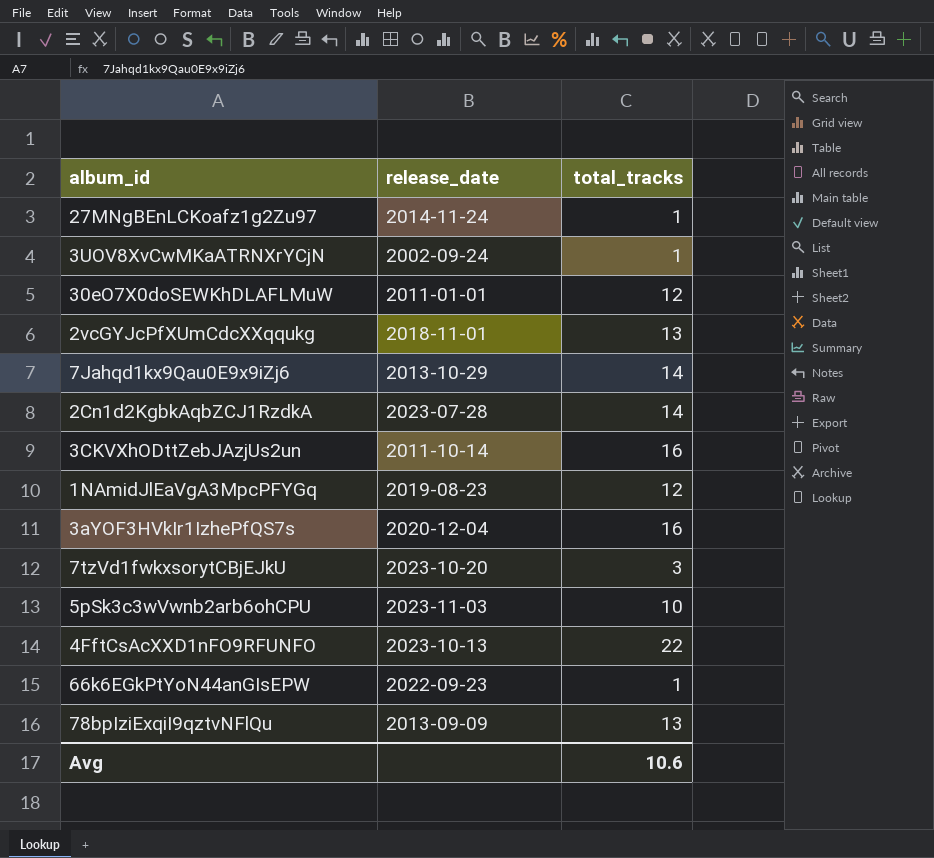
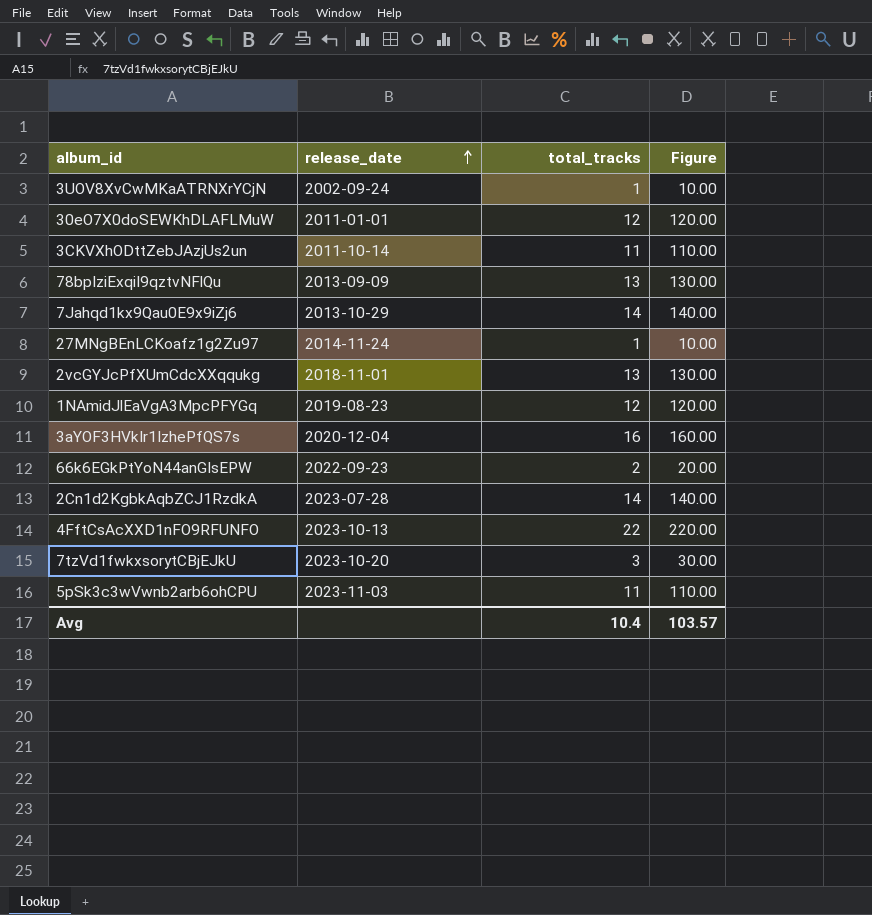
row order: none -> release_date ascending
column Figure | formula: none -> [total_tracks] * 10
3CKVXhODttZebJAzjUs2un | total_tracks: 16 -> 11
66k6EGkPtYoN44anGIsEPW | total_tracks: 1 -> 2
5pSk3c3wVwnb2arb6ohCPU | total_tracks: 10 -> 11
Avg | total_tracks: 10.6 -> 10.4

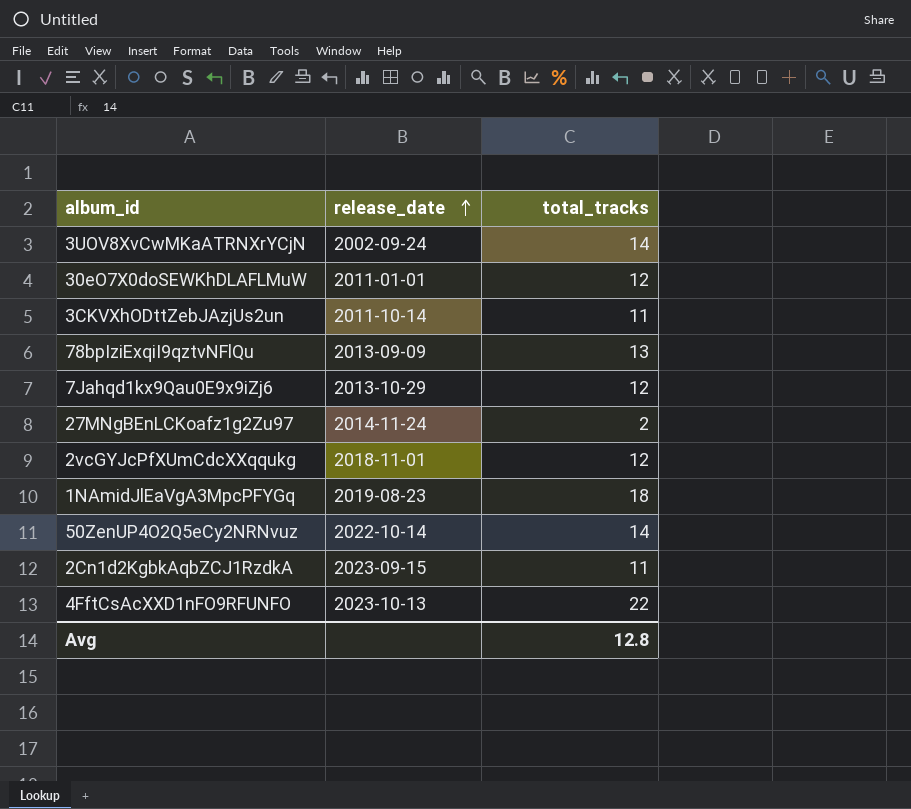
column Figure | formula: [total_tracks] * 10 -> none
row 3aYOF3HVkIr1IzhePfQS7s: 2020-12-04 | 16 | 160.00 -> none
row 66k6EGkPtYoN44anGIsEPW: 2022-09-23 | 2 | 20.00 -> none
row 7tzVd1fwkxsorytCBjEJkU: 2023-10-20 | 3 | 30.00 -> none
row 5pSk3c3wVwnb2arb6ohCPU: 2023-11-03 | 11 | 110.00 -> none
3UOV8XvCwMKaATRNXrYCjN | total_tracks: 1 -> 14
7Jahqd1kx9Qau0E9x9iZj6 | total_tracks: 14 -> 12
27MNgBEnLCKoafz1g2Zu97 | total_tracks: 1 -> 2
2vcGYJcPfXUmCdcXXqqukg | total_tracks: 13 -> 12
1NAmidJlEaVgA3MpcPFYGq | total_tracks: 12 -> 18
row 50ZenUP4O2Q5eCy2NRNvuz: none -> 2022-10-14 | 14
2Cn1d2KgbkAqbZCJ1RzdkA | release_date: 2023-07-28 -> 2023-09-15
2Cn1d2KgbkAqbZCJ1RzdkA | total_tracks: 14 -> 11
Avg | total_tracks: 10.4 -> 12.8

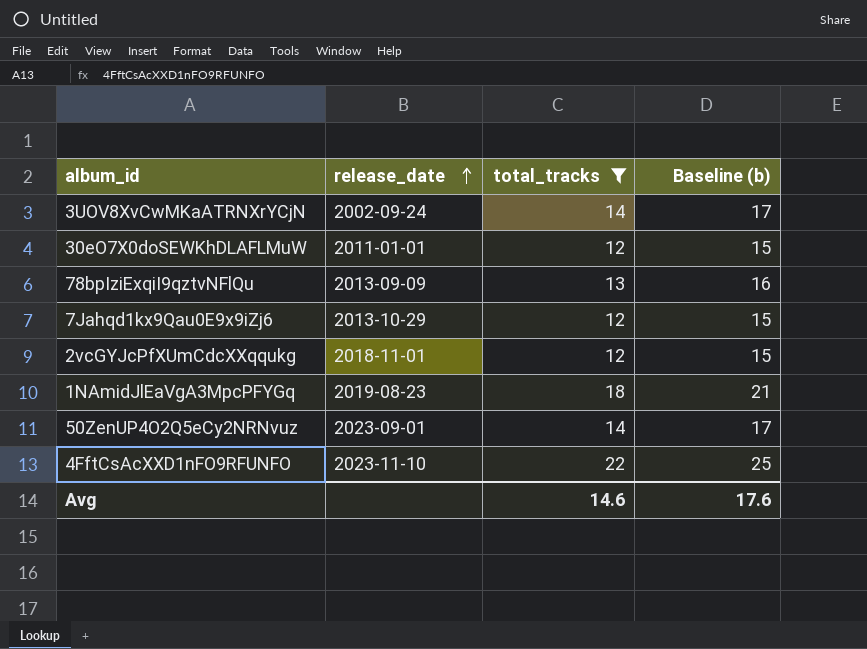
filter: none -> total_tracks >= 12
column Baseline (b) | formula: none -> [total_tracks] + 3
50ZenUP4O2Q5eCy2NRNvuz | release_date: 2022-10-14 -> 2023-09-01
4FftCsAcXXD1nFO9RFUNFO | release_date: 2023-10-13 -> 2023-11-10
Avg | total_tracks: 12.8 -> 14.6

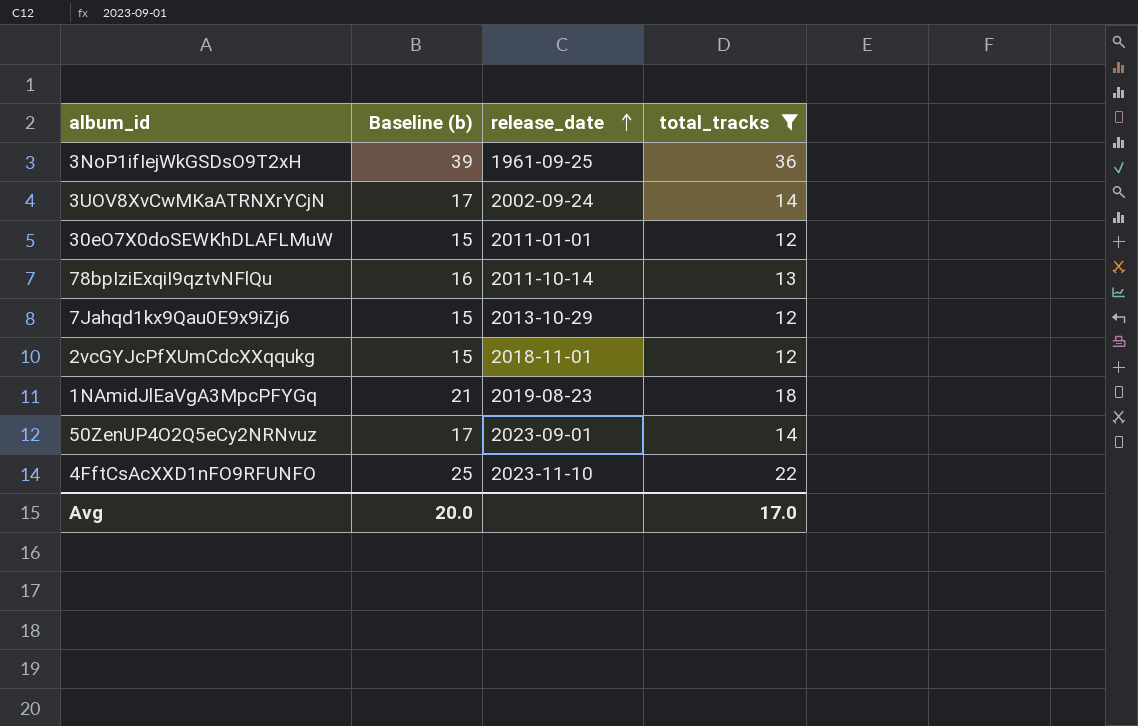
column Baseline (b) | position: 4 -> 2
row 3NoP1ifIejWkGSDsO9T2xH: none -> 39 | 1961-09-25 | 36
78bpIziExqiI9qztvNFlQu | release_date: 2013-09-09 -> 2011-10-14
Avg | Baseline (b): 17.6 -> 20.0
Avg | total_tracks: 14.6 -> 17.0

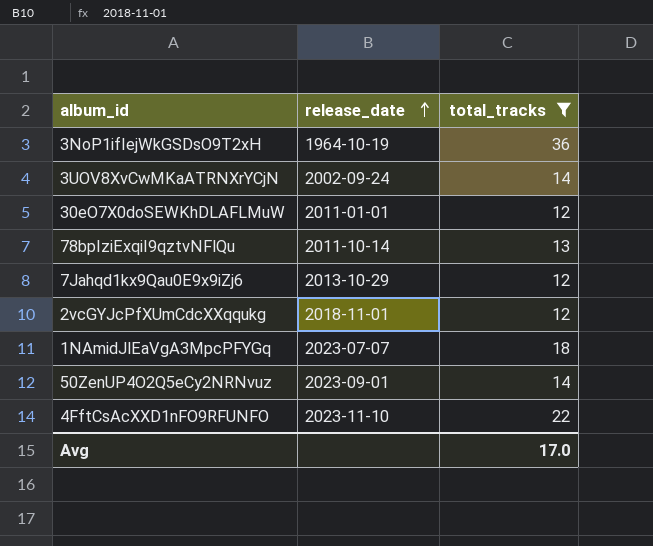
column Baseline (b) | formula: [total_tracks] + 3 -> none
3NoP1ifIejWkGSDsO9T2xH | release_date: 1961-09-25 -> 1964-10-19
1NAmidJlEaVgA3MpcPFYGq | release_date: 2019-08-23 -> 2023-07-07

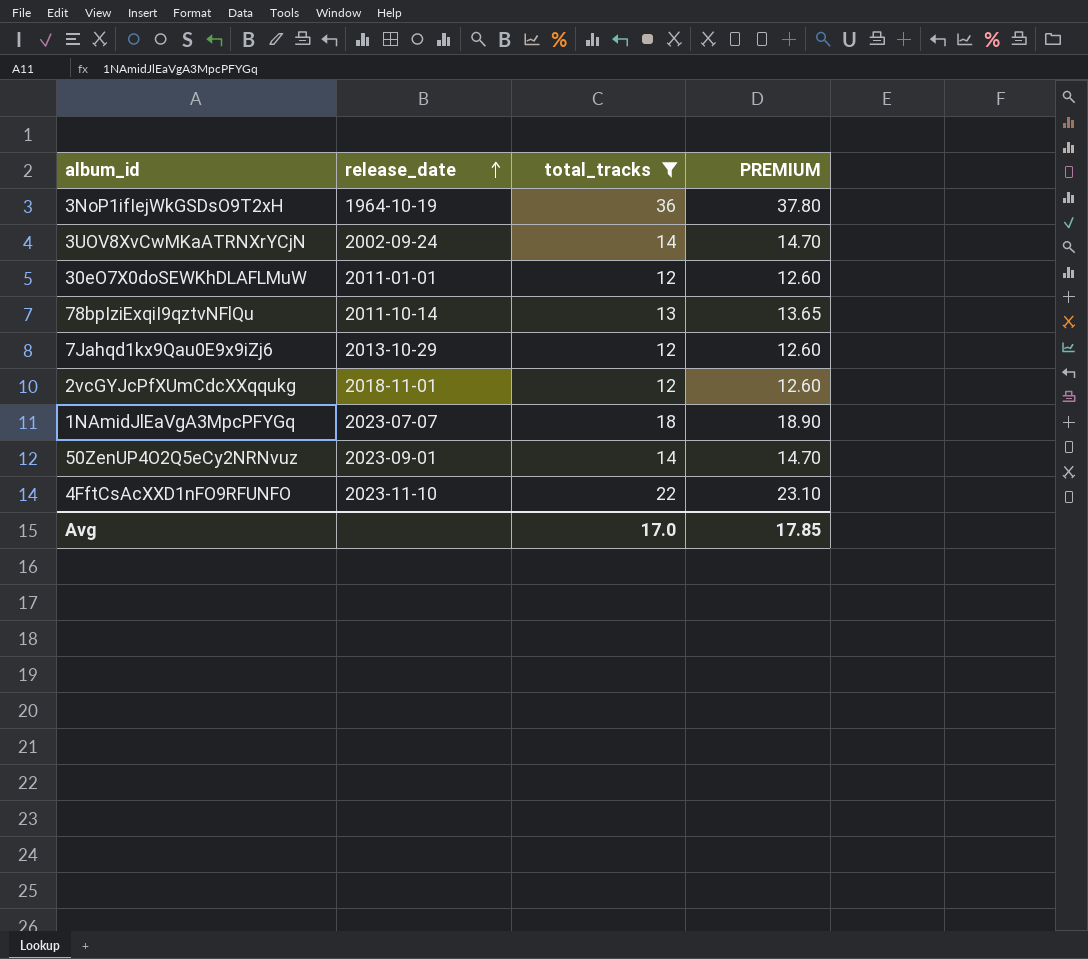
column PREMIUM | formula: none -> [total_tracks] * 1.05

